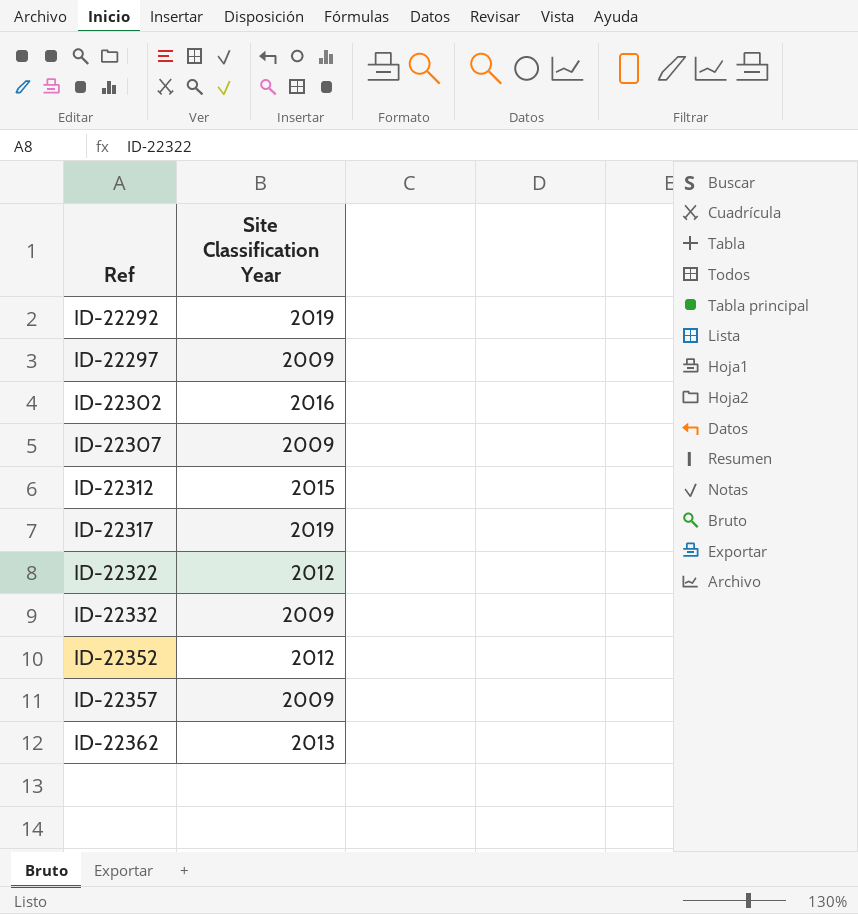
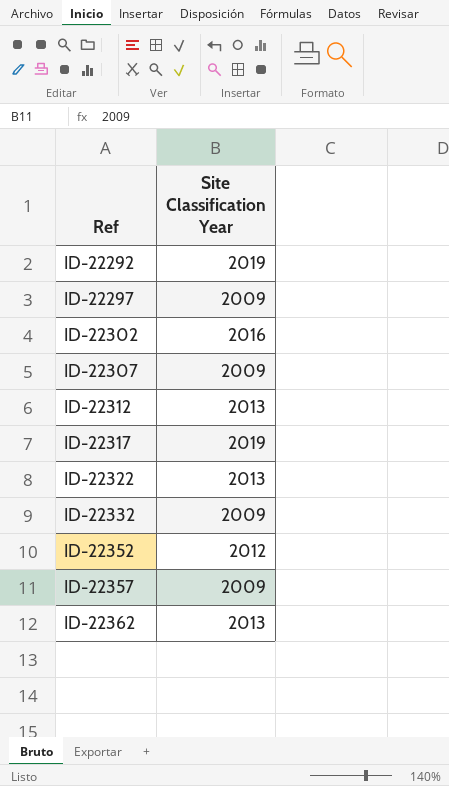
ID-22312 | Site Classification Year: 2015 -> 2013
ID-22322 | Site Classification Year: 2012 -> 2013

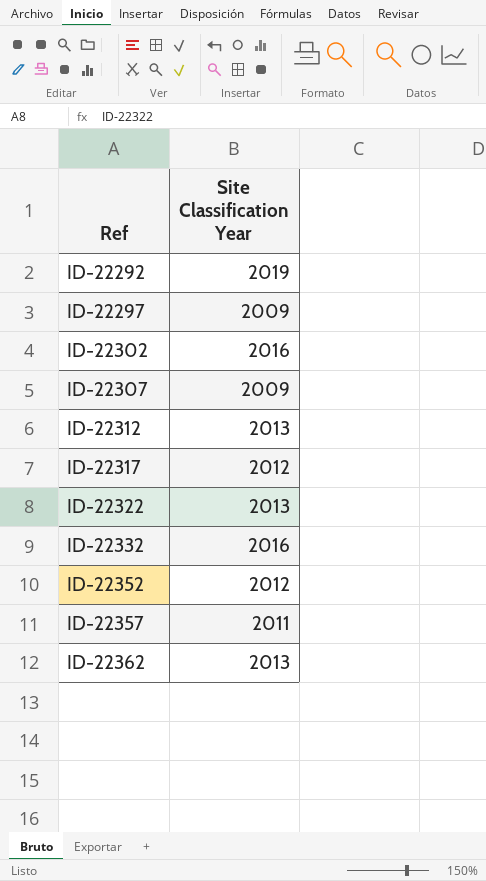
ID-22317 | Site Classification Year: 2019 -> 2012
ID-22332 | Site Classification Year: 2009 -> 2016
ID-22357 | Site Classification Year: 2009 -> 2011

